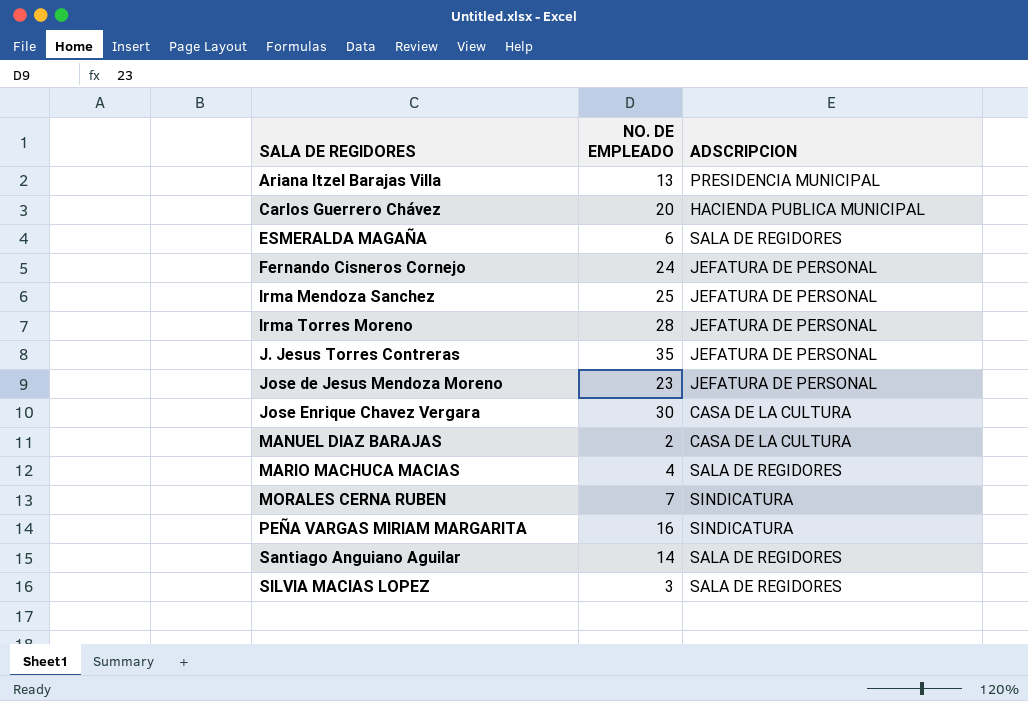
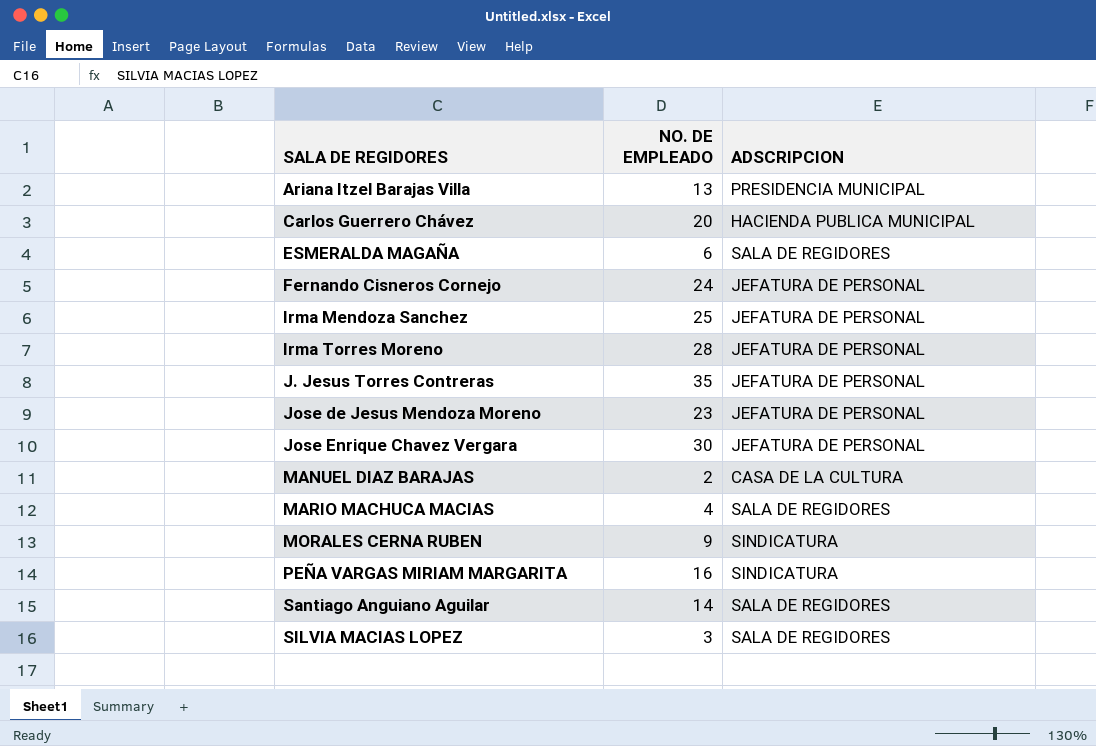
Jose Enrique Chavez Vergara | ADSCRIPCION: CASA DE LA CULTURA -> JEFATURA DE PERSONAL
MORALES CERNA RUBEN | NO. DE EMPLEADO: 7 -> 9

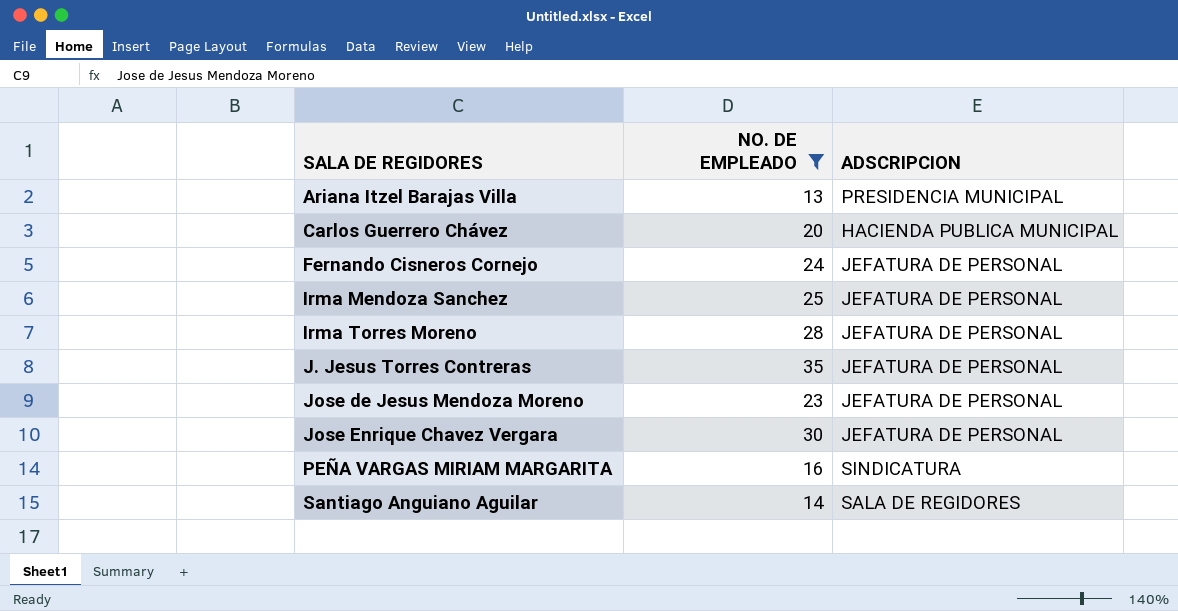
filter: none -> NO. DE EMPLEADO >= 13

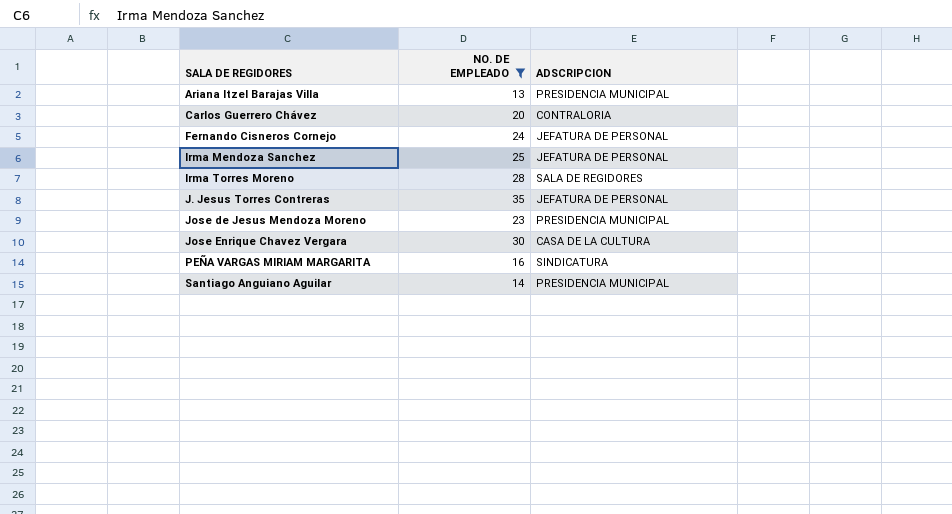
Carlos Guerrero Chávez | ADSCRIPCION: HACIENDA PUBLICA MUNICIPAL -> CONTRALORIA
Irma Torres Moreno | ADSCRIPCION: JEFATURA DE PERSONAL -> SALA DE REGIDORES
Jose de Jesus Mendoza Moreno | ADSCRIPCION: JEFATURA DE PERSONAL -> PRESIDENCIA MUNICIPAL
Jose Enrique Chavez Vergara | ADSCRIPCION: JEFATURA DE PERSONAL -> CASA DE LA CULTURA
Santiago Anguiano Aguilar | ADSCRIPCION: SALA DE REGIDORES -> PRESIDENCIA MUNICIPAL

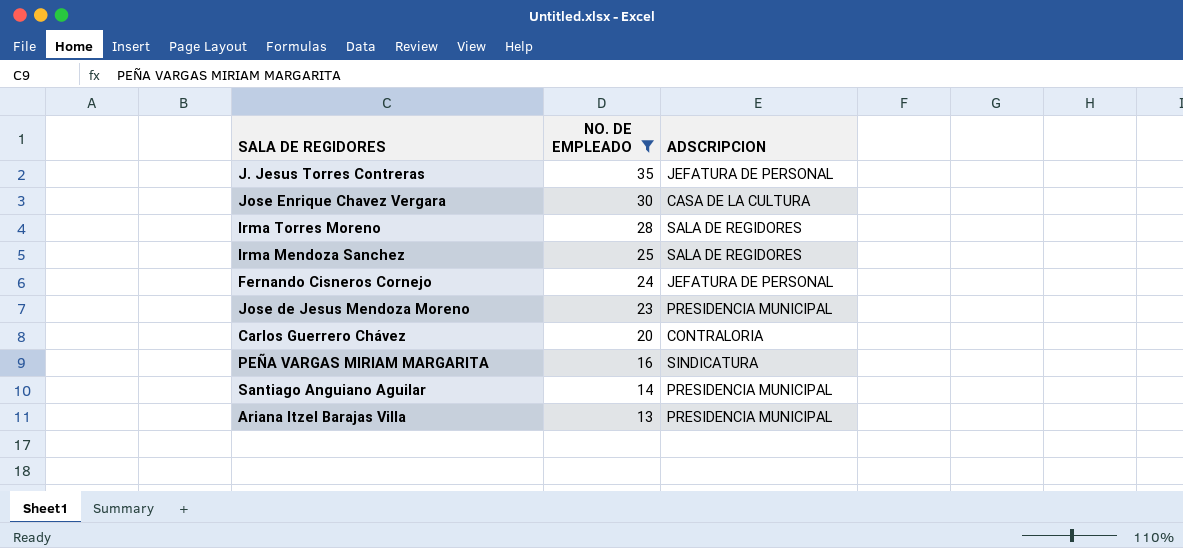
row order: SALA DE REGIDORES ascending -> NO. DE EMPLEADO descending
Irma Mendoza Sanchez | ADSCRIPCION: JEFATURA DE PERSONAL -> SALA DE REGIDORES

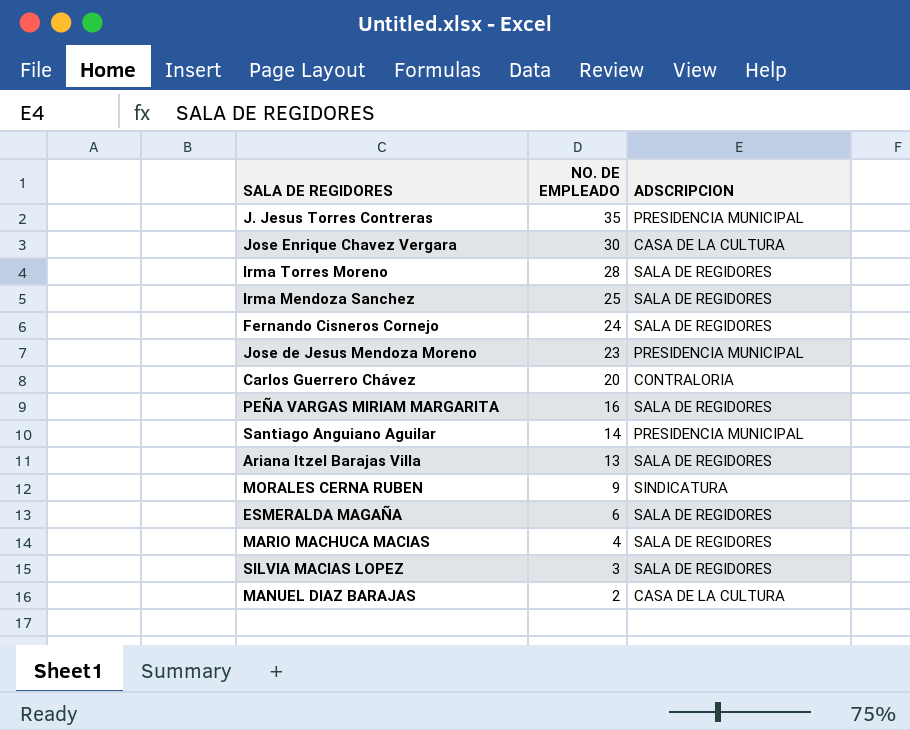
filter: NO. DE EMPLEADO >= 13 -> none
J. Jesus Torres Contreras | ADSCRIPCION: JEFATURA DE PERSONAL -> PRESIDENCIA MUNICIPAL
Fernando Cisneros Cornejo | ADSCRIPCION: JEFATURA DE PERSONAL -> SALA DE REGIDORES
PEÑA VARGAS MIRIAM MARGARITA | ADSCRIPCION: SINDICATURA -> SALA DE REGIDORES
Ariana Itzel Barajas Villa | ADSCRIPCION: PRESIDENCIA MUNICIPAL -> SALA DE REGIDORES

